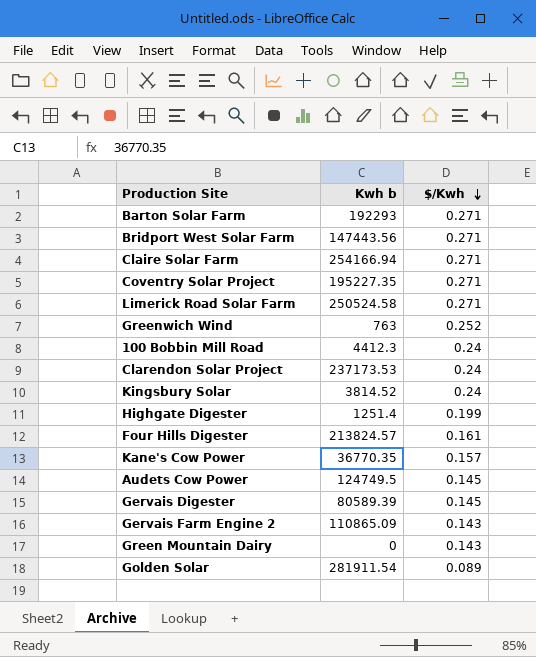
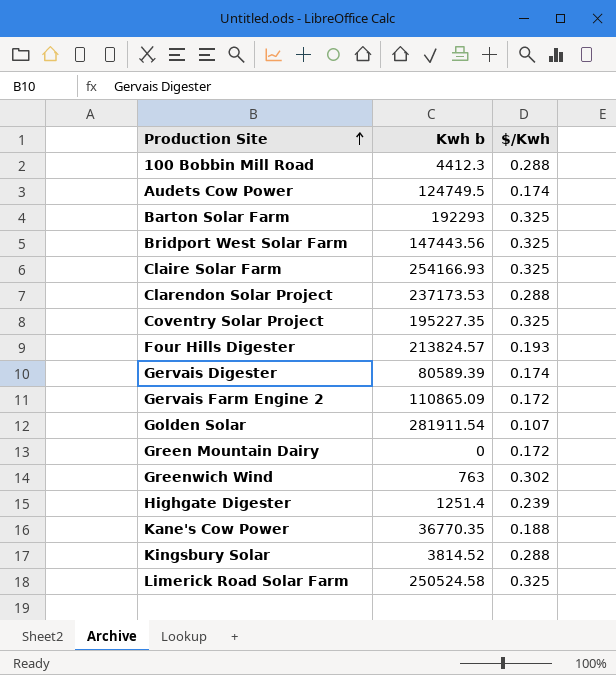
row order: $/Kwh descending -> Production Site ascending
100 Bobbin Mill Road | $/Kwh: 0.24 -> 0.288
Audets Cow Power | $/Kwh: 0.145 -> 0.174
Barton Solar Farm | $/Kwh: 0.271 -> 0.325
Bridport West Solar Farm | $/Kwh: 0.271 -> 0.325
Claire Solar Farm | Kwh b: 254166.94 -> 254166.93
Claire Solar Farm | $/Kwh: 0.271 -> 0.325
Clarendon Solar Project | $/Kwh: 0.24 -> 0.288
Coventry Solar Project | $/Kwh: 0.271 -> 0.325
Four Hills Digester | $/Kwh: 0.161 -> 0.193
Gervais Digester | $/Kwh: 0.145 -> 0.174
Gervais Farm Engine 2 | $/Kwh: 0.143 -> 0.172
Golden Solar | $/Kwh: 0.089 -> 0.107
Green Mountain Dairy | $/Kwh: 0.143 -> 0.172
Greenwich Wind | $/Kwh: 0.252 -> 0.302
Highgate Digester | $/Kwh: 0.199 -> 0.239
Kane's Cow Power | $/Kwh: 0.157 -> 0.188
Kingsbury Solar | $/Kwh: 0.24 -> 0.288
Limerick Road Solar Farm | $/Kwh: 0.271 -> 0.325

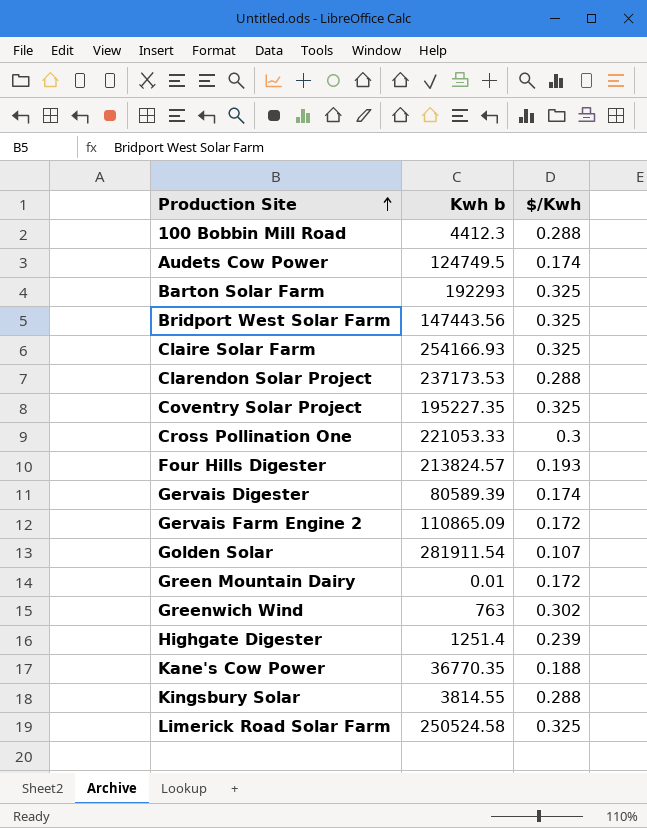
row Cross Pollination One: none -> 221053.33 | 0.3
Green Mountain Dairy | Kwh b: 0 -> 0.01
Kingsbury Solar | Kwh b: 3814.52 -> 3814.55

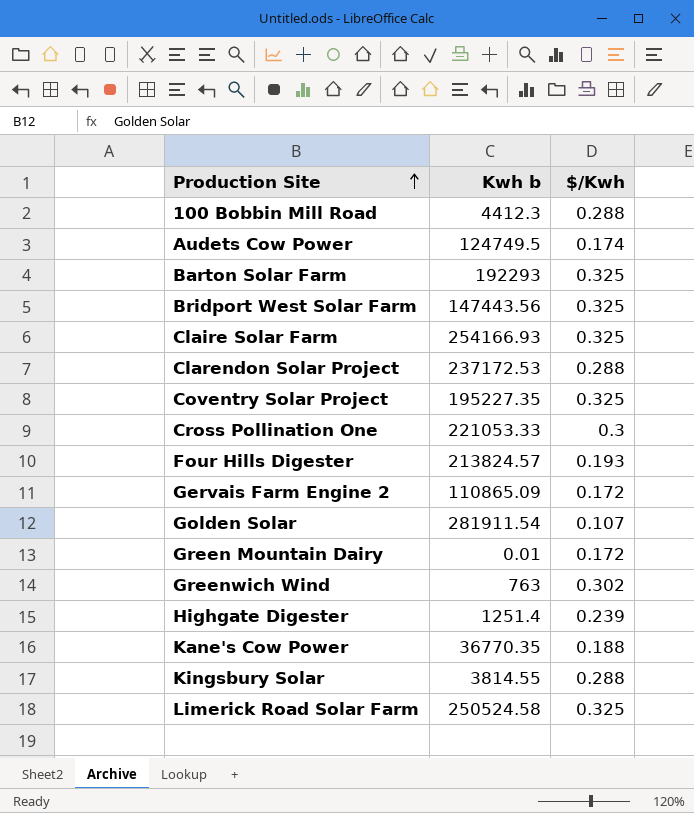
row Gervais Digester: 80589.39 | 0.174 -> none
Clarendon Solar Project | Kwh b: 237173.53 -> 237172.53

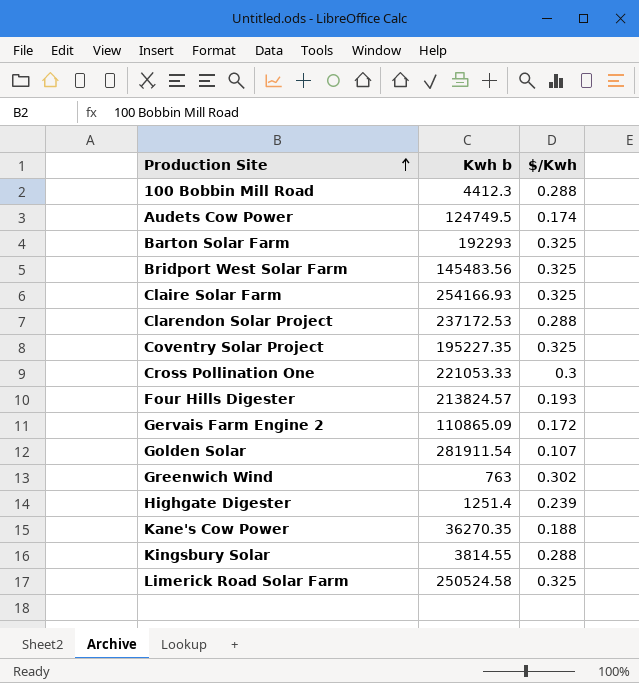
row Green Mountain Dairy: 0.01 | 0.172 -> none
Bridport West Solar Farm | Kwh b: 147443.56 -> 145483.56
Kane's Cow Power | Kwh b: 36770.35 -> 36270.35

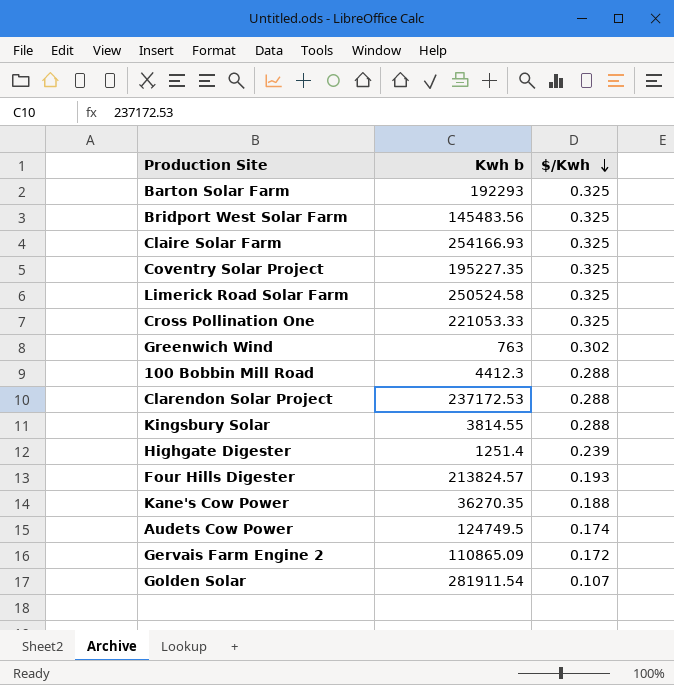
row order: Production Site ascending -> $/Kwh descending
Cross Pollination One | $/Kwh: 0.3 -> 0.325

